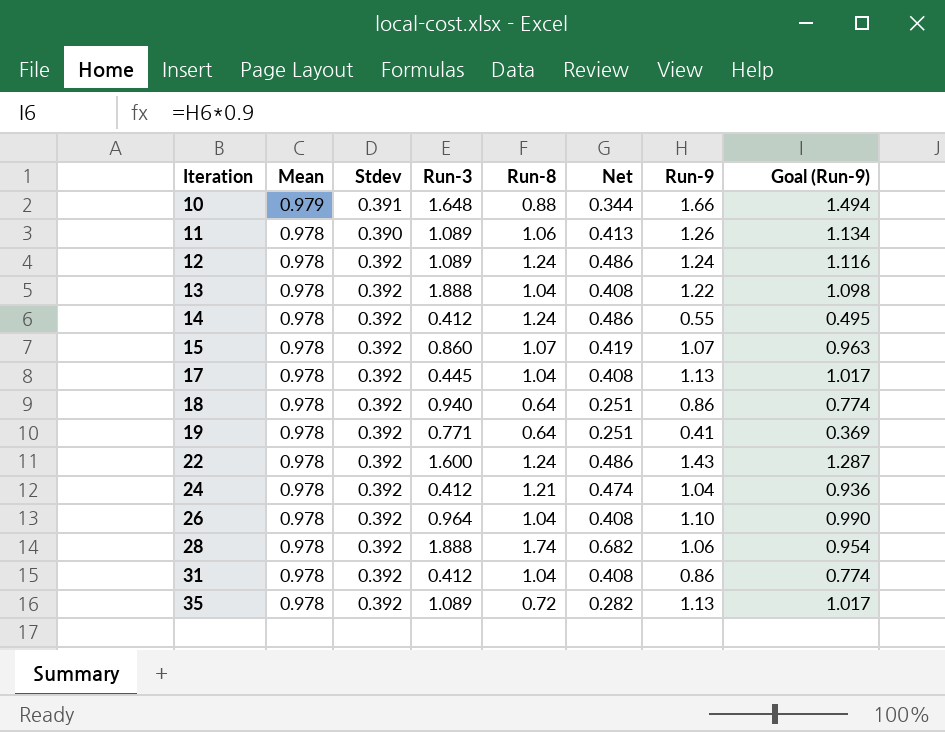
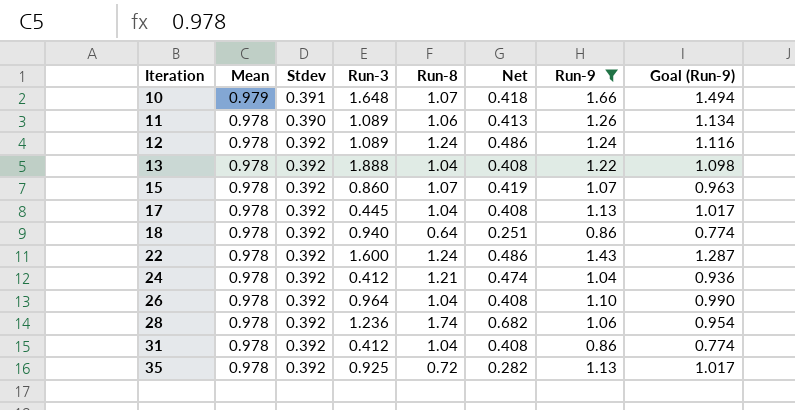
filter: none -> Run-9 >= 0.86
10 | Run-8: 0.88 -> 1.07
10 | Net: 0.344 -> 0.418
28 | Run-3: 1.888 -> 1.236
35 | Run-3: 1.089 -> 0.925

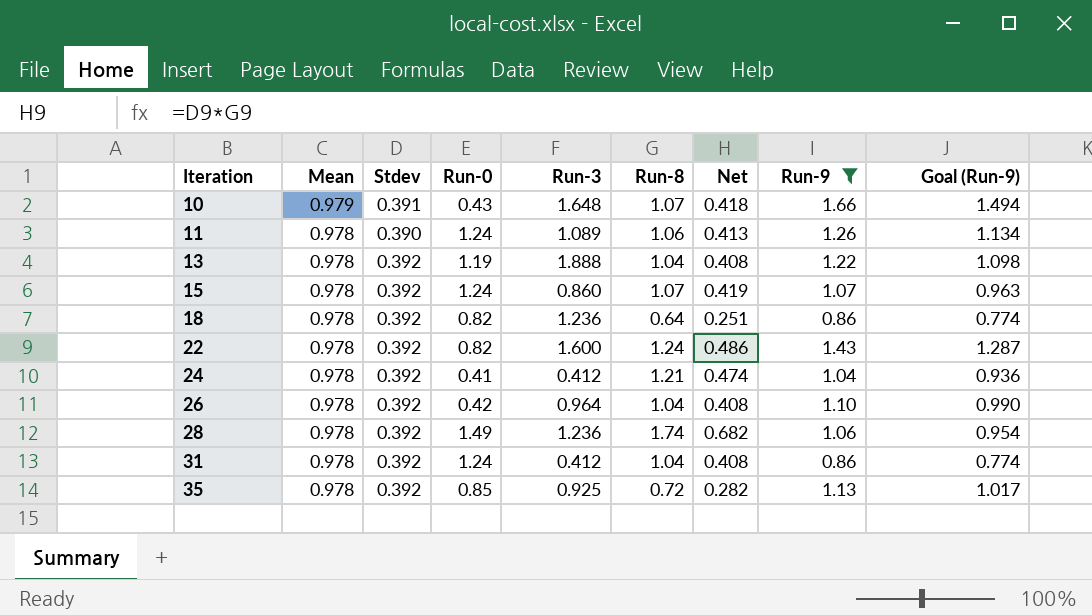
column Run-0 | position: none -> 4
row 12: 0.978 | 0.392 | 1.089 | 1.24 | 0.486 | 1.24 | 1.116 -> none
row 17: 0.978 | 0.392 | 0.445 | 1.04 | 0.408 | 1.13 | 1.017 -> none
18 | Run-3: 0.940 -> 1.236

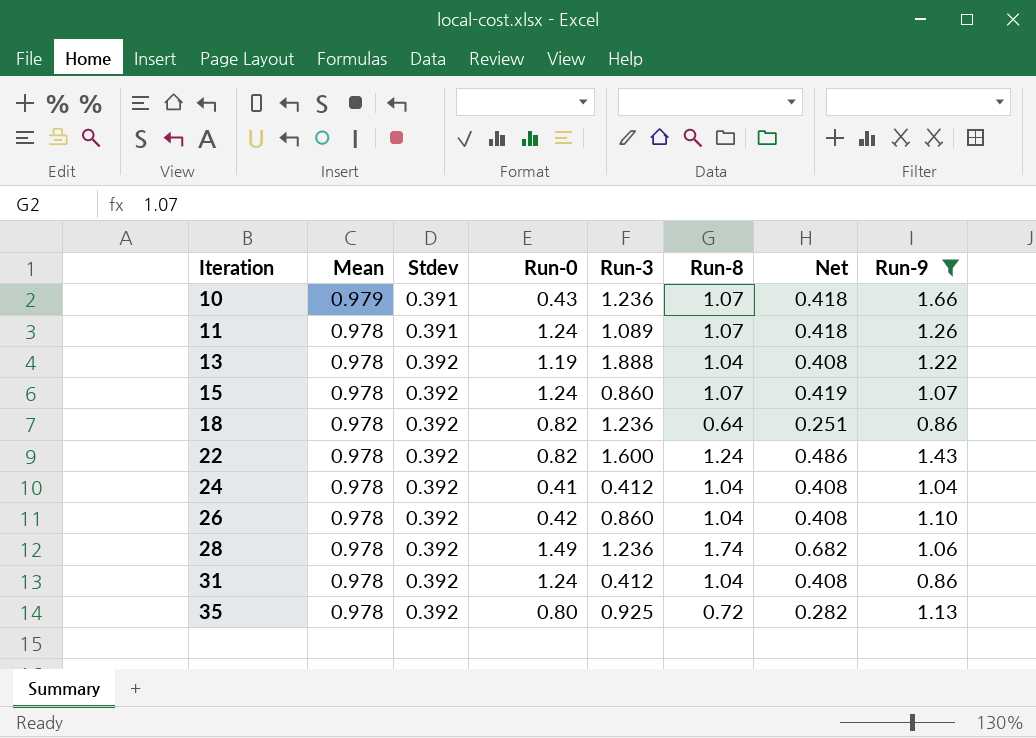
column Goal (Run-9) | formula: [Run-9] * 0.9 -> none
10 | Run-3: 1.648 -> 1.236
11 | Stdev: 0.390 -> 0.391
11 | Run-8: 1.06 -> 1.07
11 | Net: 0.413 -> 0.418
24 | Run-8: 1.21 -> 1.04
24 | Net: 0.474 -> 0.408
26 | Run-3: 0.964 -> 0.860
35 | Run-0: 0.85 -> 0.80

